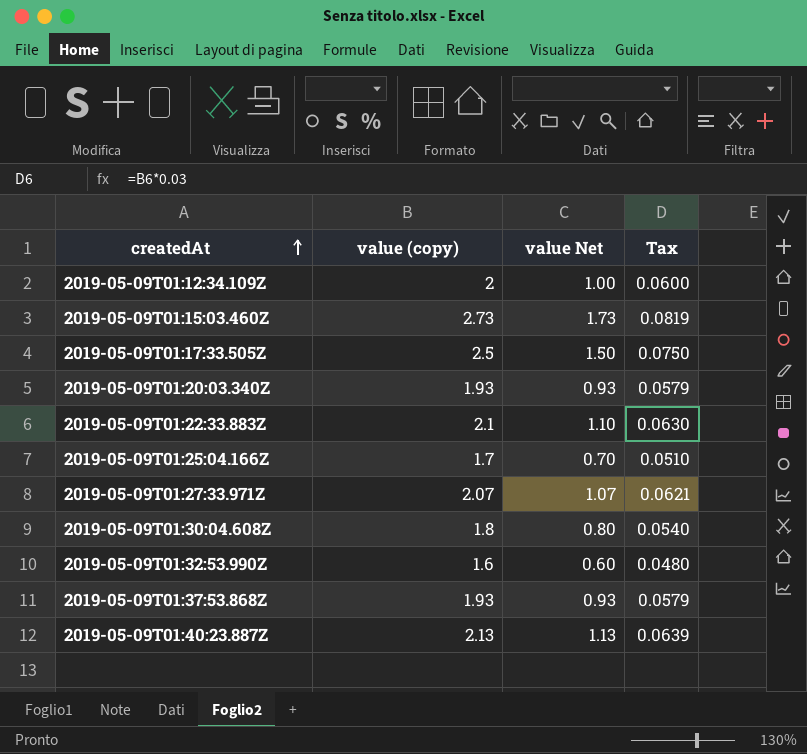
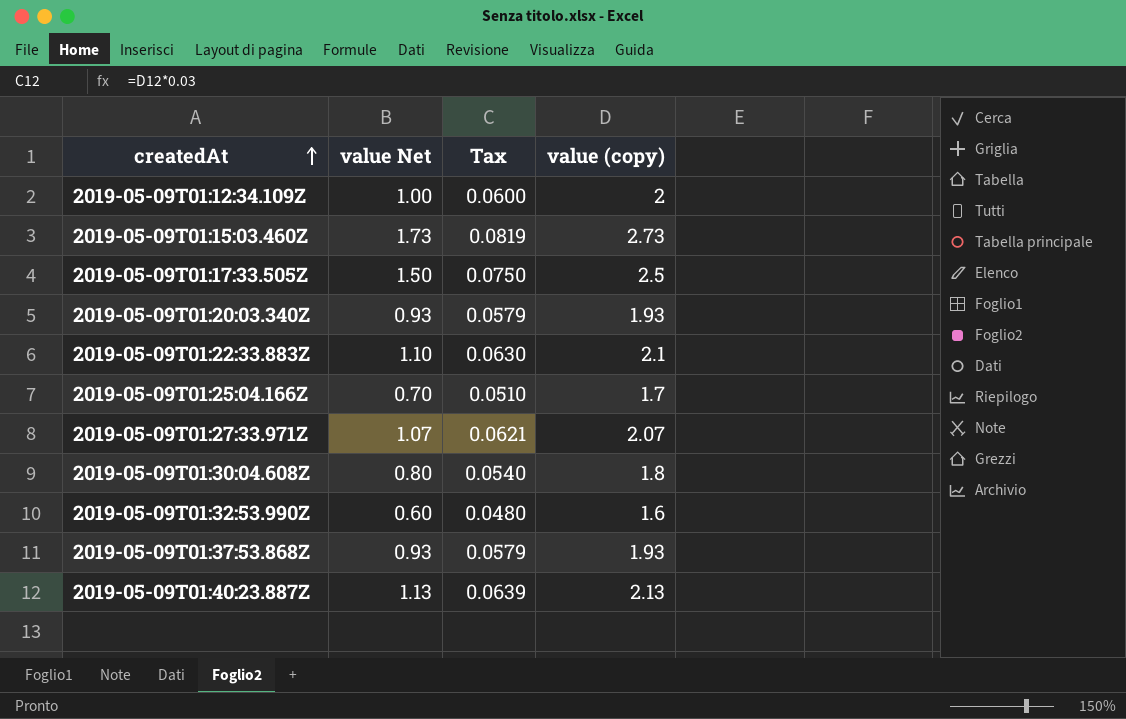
column value (copy) | position: 2 -> 4

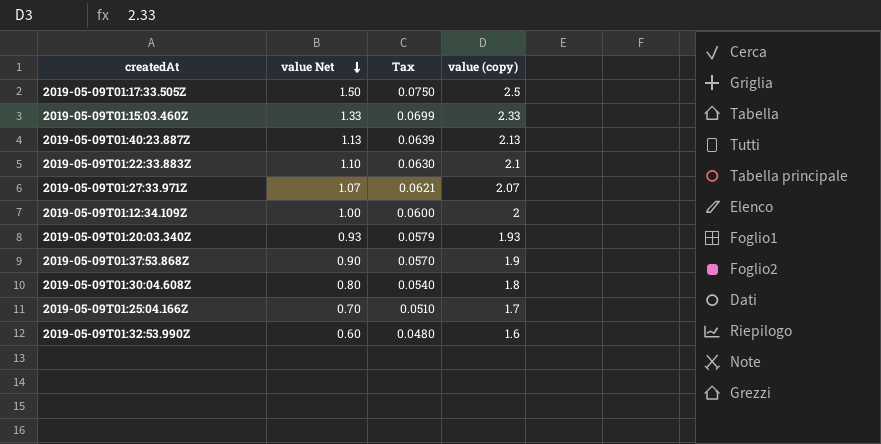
row order: createdAt ascending -> value Net descending
2019-05-09T01:15:03.460Z | value Net: 1.73 -> 1.33
2019-05-09T01:15:03.460Z | Tax: 0.0819 -> 0.0699
2019-05-09T01:15:03.460Z | value (copy): 2.73 -> 2.33
2019-05-09T01:37:53.868Z | value Net: 0.93 -> 0.90
2019-05-09T01:37:53.868Z | Tax: 0.0579 -> 0.0570
2019-05-09T01:37:53.868Z | value (copy): 1.93 -> 1.9

